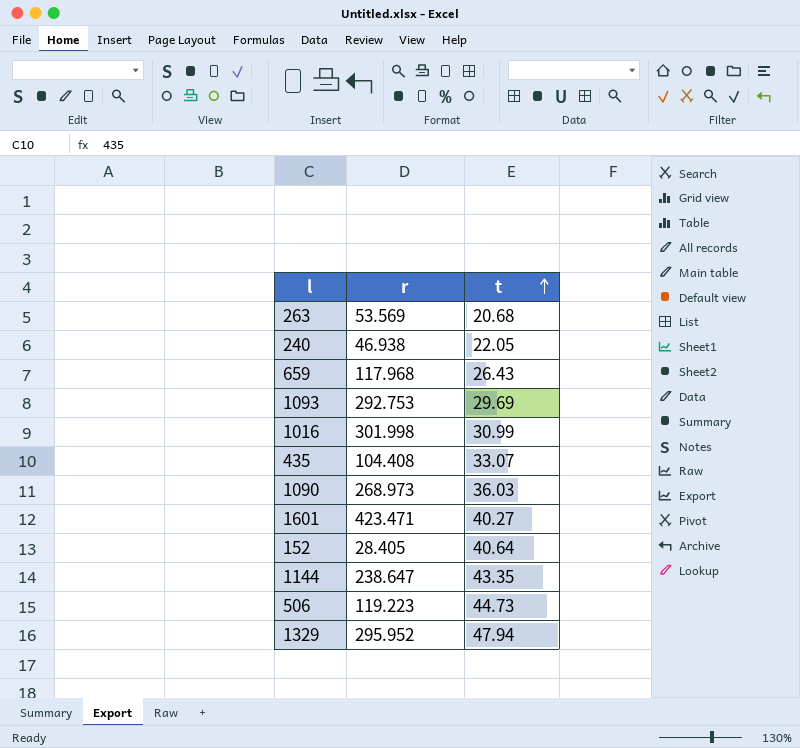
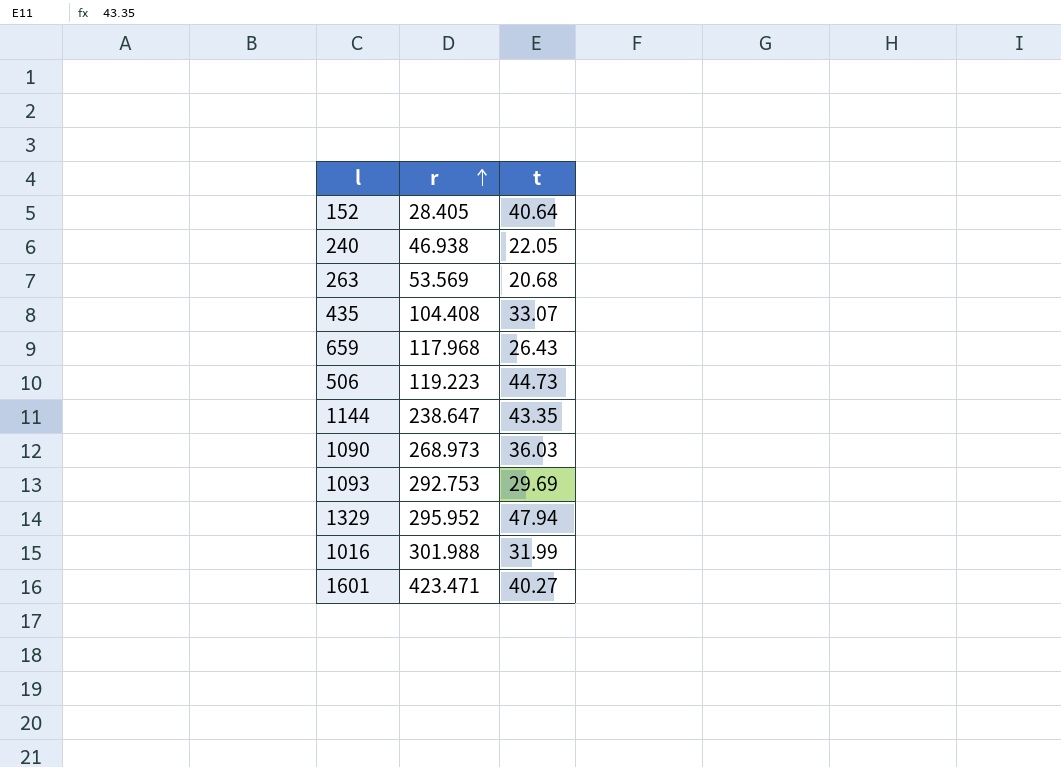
row order: t ascending -> r ascending
1016 | r: 301.998 -> 301.988
1016 | t: 30.99 -> 31.99

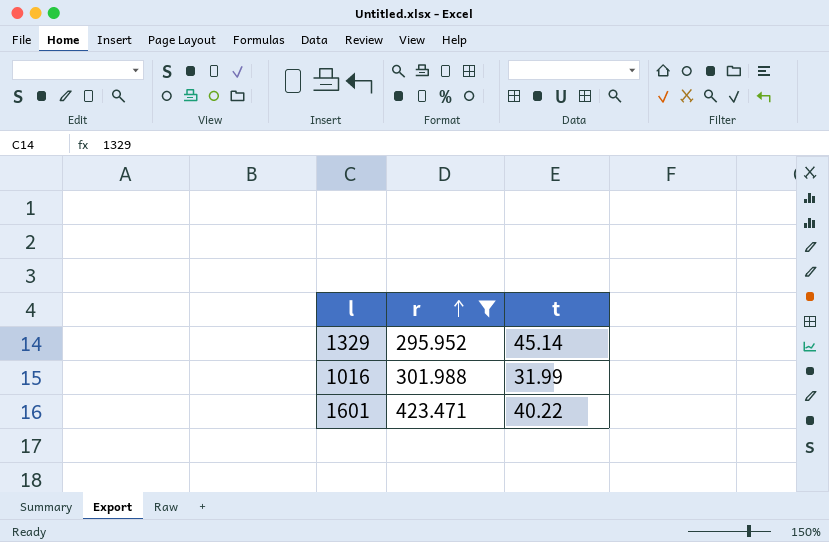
filter: none -> r >= 295.952
1329 | t: 47.94 -> 45.14
1601 | t: 40.27 -> 40.22

